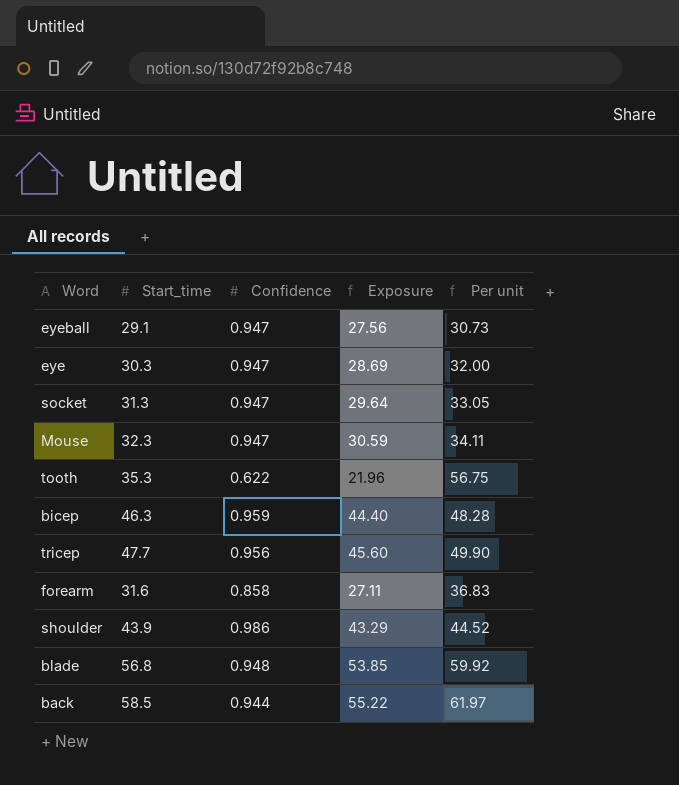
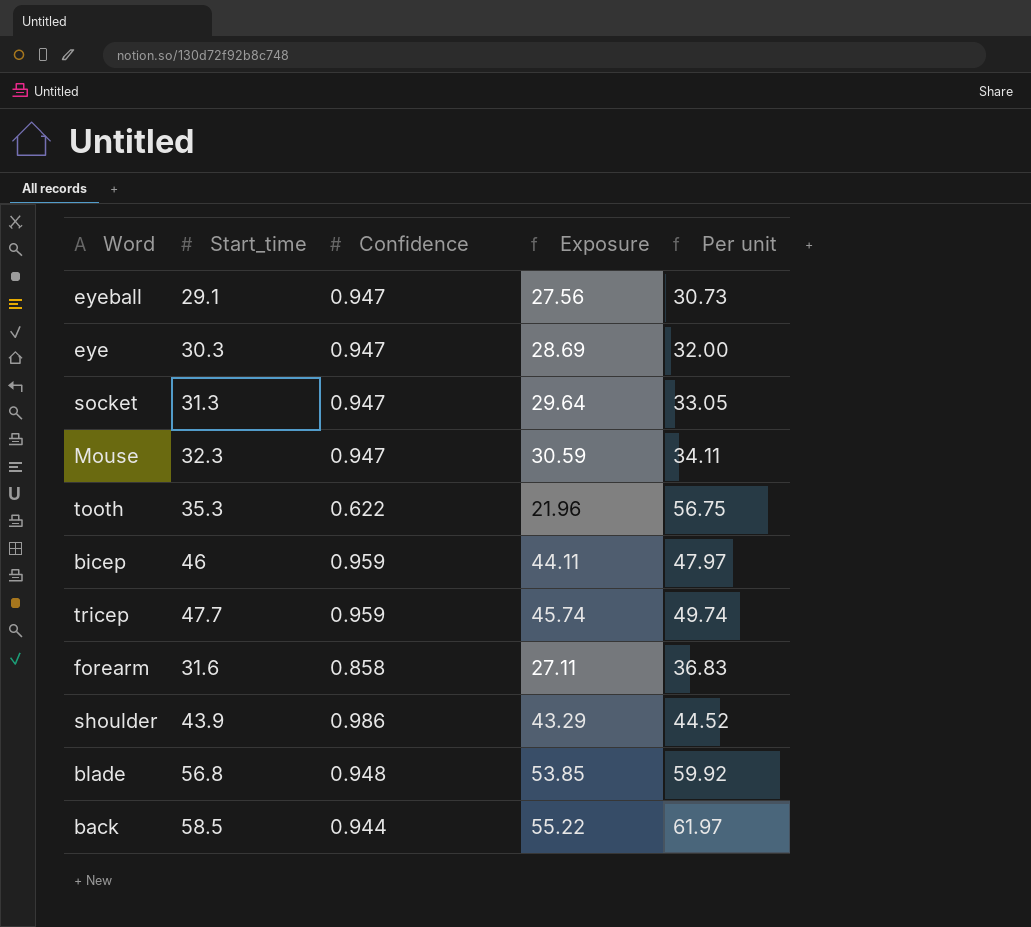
bicep | Start_time: 46.3 -> 46
bicep | Exposure: 44.40 -> 44.11
bicep | Per unit: 48.28 -> 47.97
tricep | Confidence: 0.956 -> 0.959
tricep | Exposure: 45.60 -> 45.74
tricep | Per unit: 49.90 -> 49.74

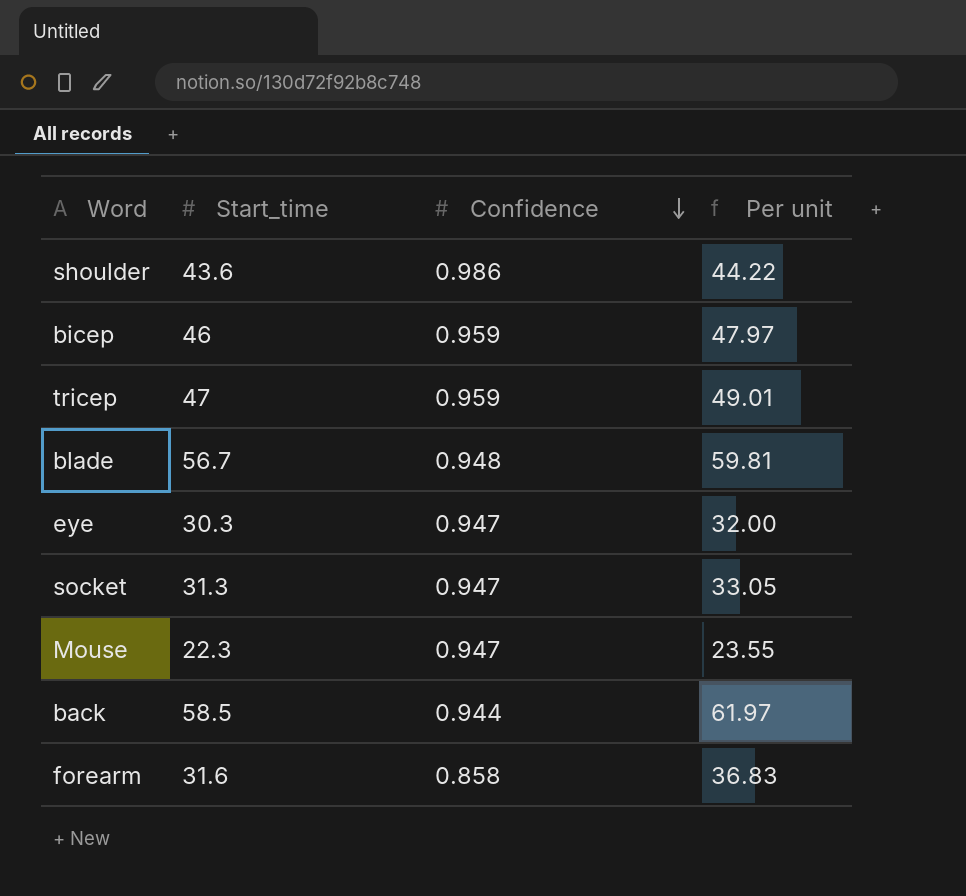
row order: none -> Confidence descending
column Exposure | formula: [Start_time] * [Confidence] -> none
row eyeball: 29.1 | 0.947 | 27.56 | 30.73 -> none
row tooth: 35.3 | 0.622 | 21.96 | 56.75 -> none
shoulder | Start_time: 43.9 -> 43.6
shoulder | Per unit: 44.52 -> 44.22
tricep | Start_time: 47.7 -> 47
tricep | Per unit: 49.74 -> 49.01
blade | Start_time: 56.8 -> 56.7
blade | Per unit: 59.92 -> 59.81
Mouse | Start_time: 32.3 -> 22.3
Mouse | Per unit: 34.11 -> 23.55

